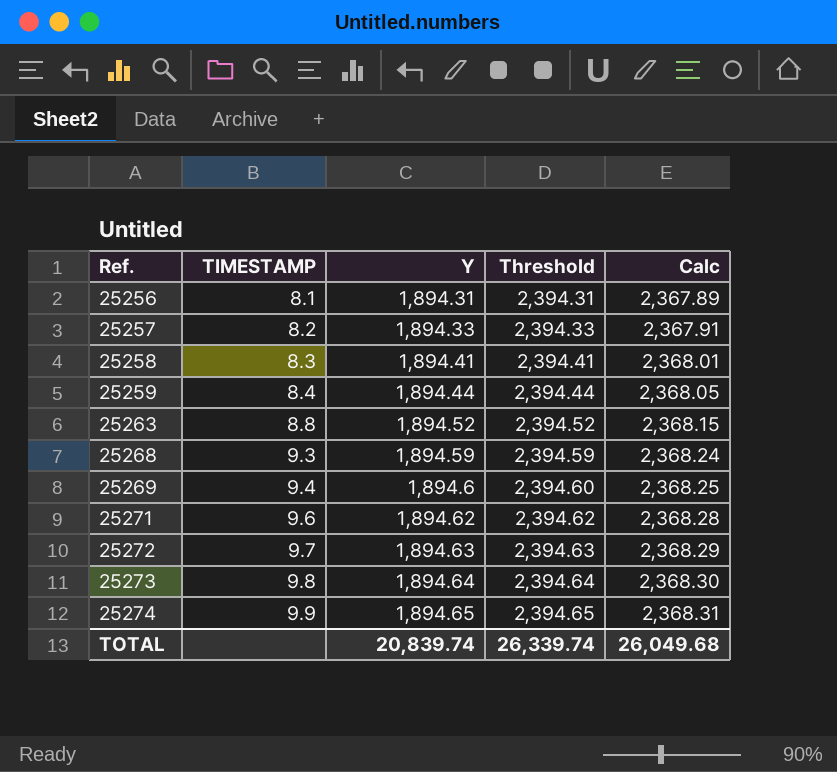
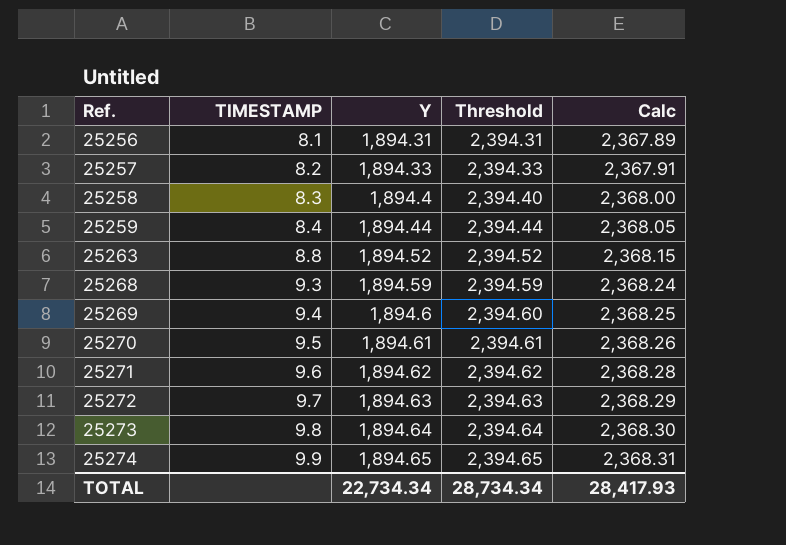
25258 | Y: 1,894.41 -> 1,894.4
25258 | Threshold: 2,394.41 -> 2,394.40
25258 | Calc: 2,368.01 -> 2,368.00
row 25270: none -> 9.5 | 1,894.61 | 2,394.61 | 2,368.26
TOTAL | Y: 20,839.74 -> 22,734.34
TOTAL | Threshold: 26,339.74 -> 28,734.34
TOTAL | Calc: 26,049.68 -> 28,417.93

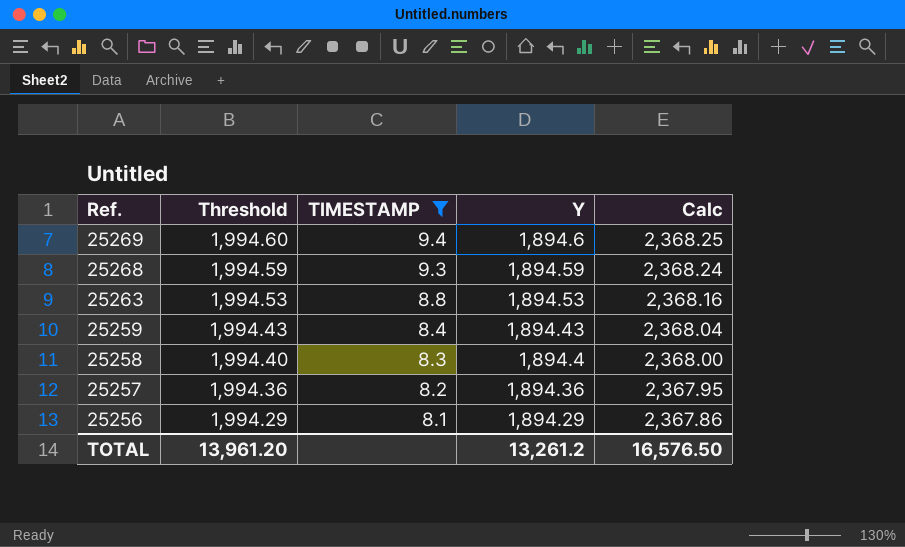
filter: none -> TIMESTAMP <= 9.4
row order: Ref. ascending -> Ref. descending
column Threshold | formula: [Y] + 500 -> [Y] + 100
column Threshold | position: 4 -> 2
25263 | Y: 1,894.52 -> 1,894.53
25263 | Calc: 2,368.15 -> 2,368.16
25259 | Y: 1,894.44 -> 1,894.43
25259 | Calc: 2,368.05 -> 2,368.04
25257 | Y: 1,894.33 -> 1,894.36
25257 | Calc: 2,367.91 -> 2,367.95
25256 | Y: 1,894.31 -> 1,894.29
25256 | Calc: 2,367.89 -> 2,367.86
TOTAL | Threshold: 28,734.34 -> 13,961.20
TOTAL | Y: 22,734.34 -> 13,261.2
TOTAL | Calc: 28,417.93 -> 16,576.50

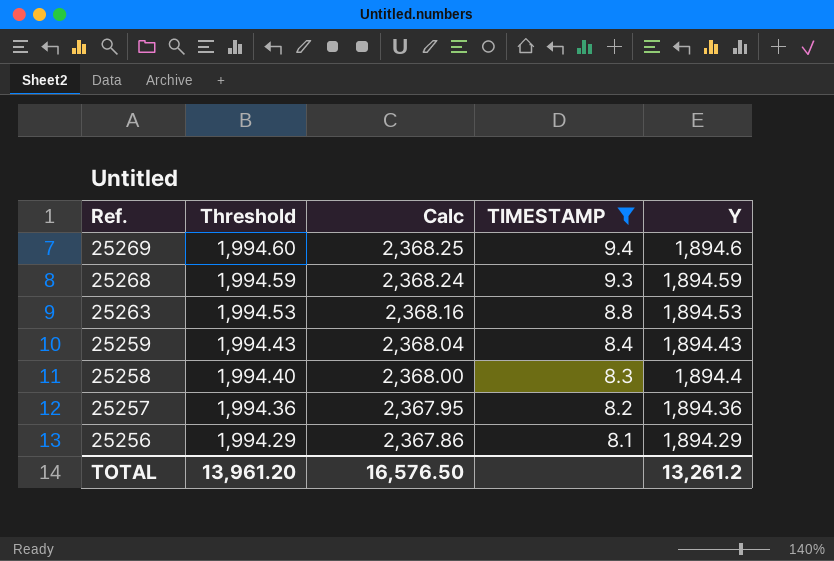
column Calc | position: 5 -> 3

